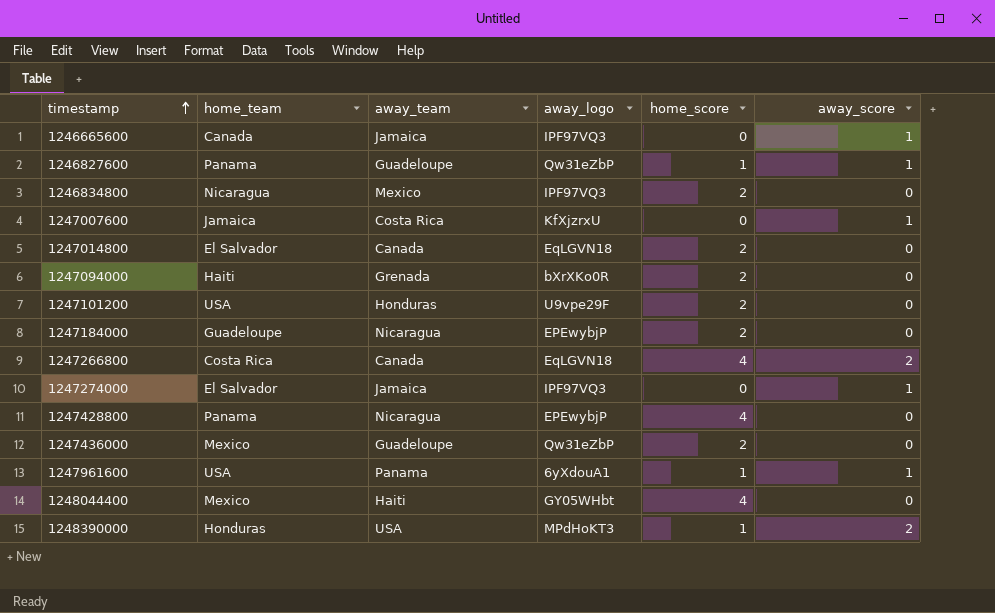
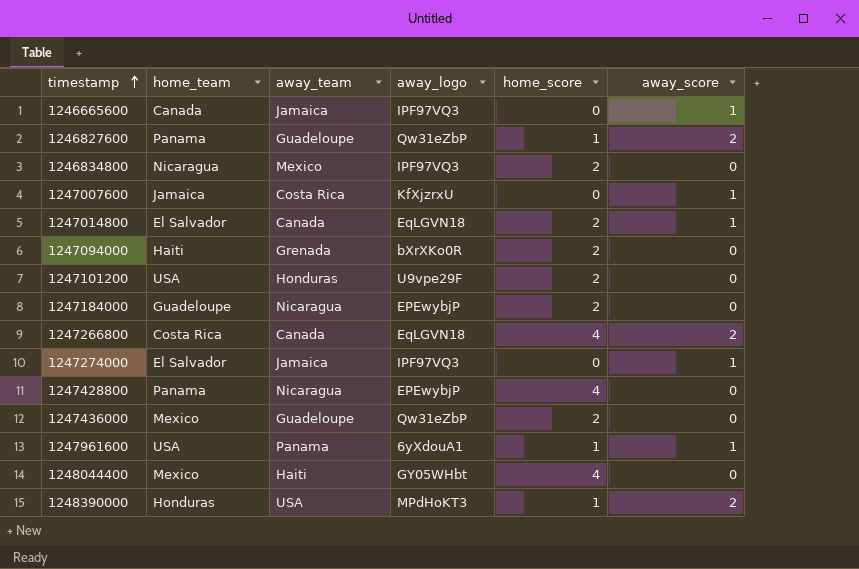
1246827600 | away_score: 1 -> 2
1247014800 | away_score: 0 -> 1

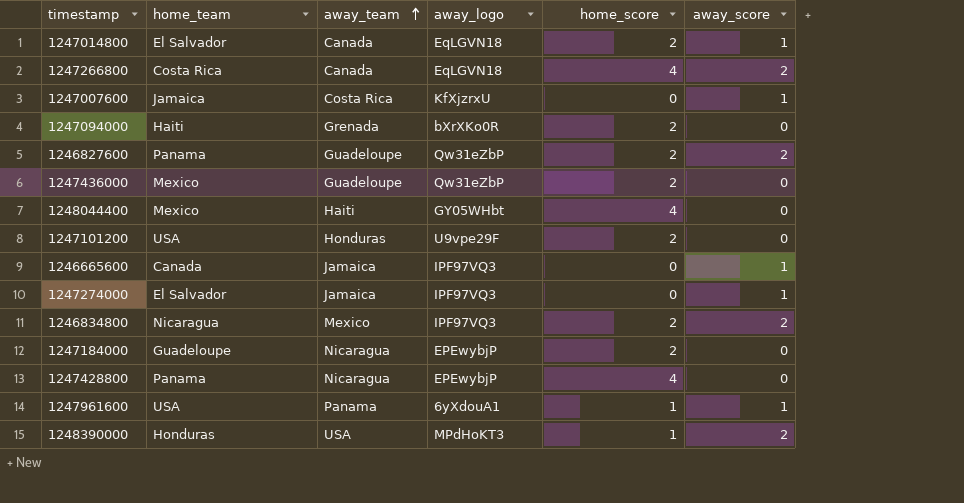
row order: timestamp ascending -> away_team ascending
1246827600 | home_score: 1 -> 2
1246834800 | away_score: 0 -> 2

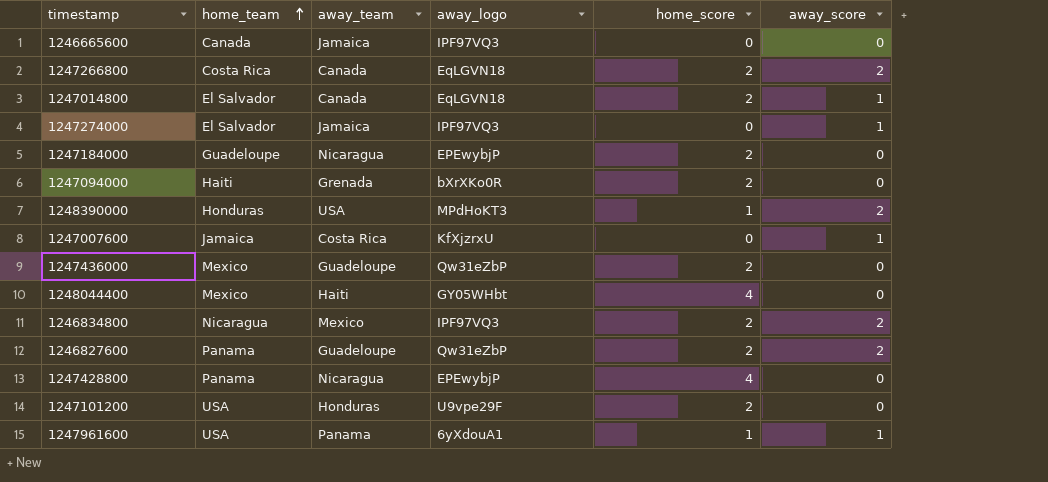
row order: away_team ascending -> home_team ascending
1246665600 | away_score: 1 -> 0
1247266800 | home_score: 4 -> 2

